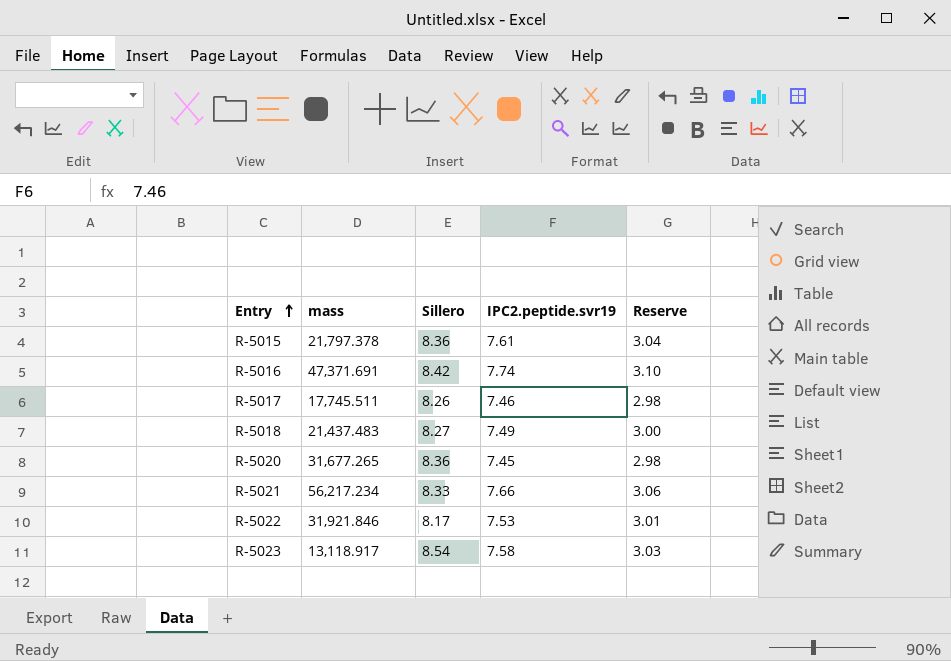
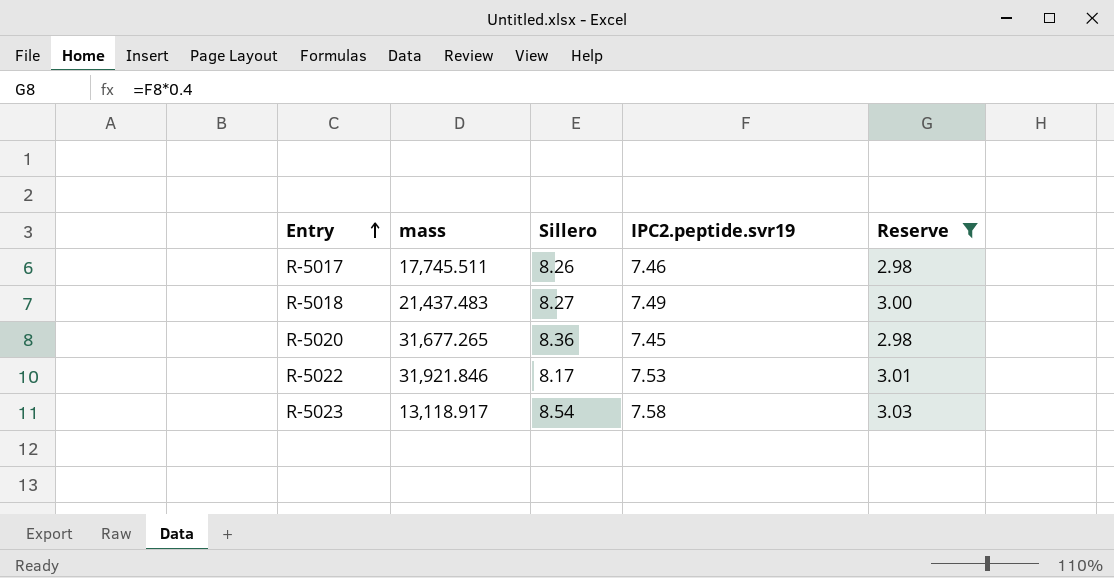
filter: none -> Reserve <= 3.03

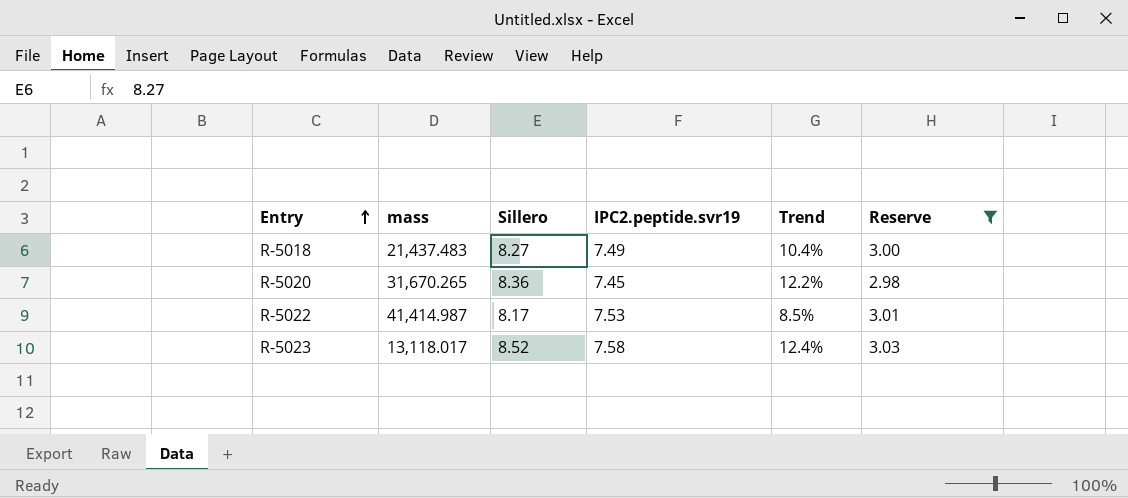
column Trend | formula: none -> ([Sillero] - [IPC2.peptide.svr19]) / [IPC2.peptide.svr19]
row R-5017: 17,745.511 | 8.26 | 7.46 | 2.98 -> none
R-5020 | mass: 31,677.265 -> 31,670.265
R-5022 | mass: 31,921.846 -> 41,414.987
R-5023 | mass: 13,118.917 -> 13,118.017
R-5023 | Sillero: 8.54 -> 8.52

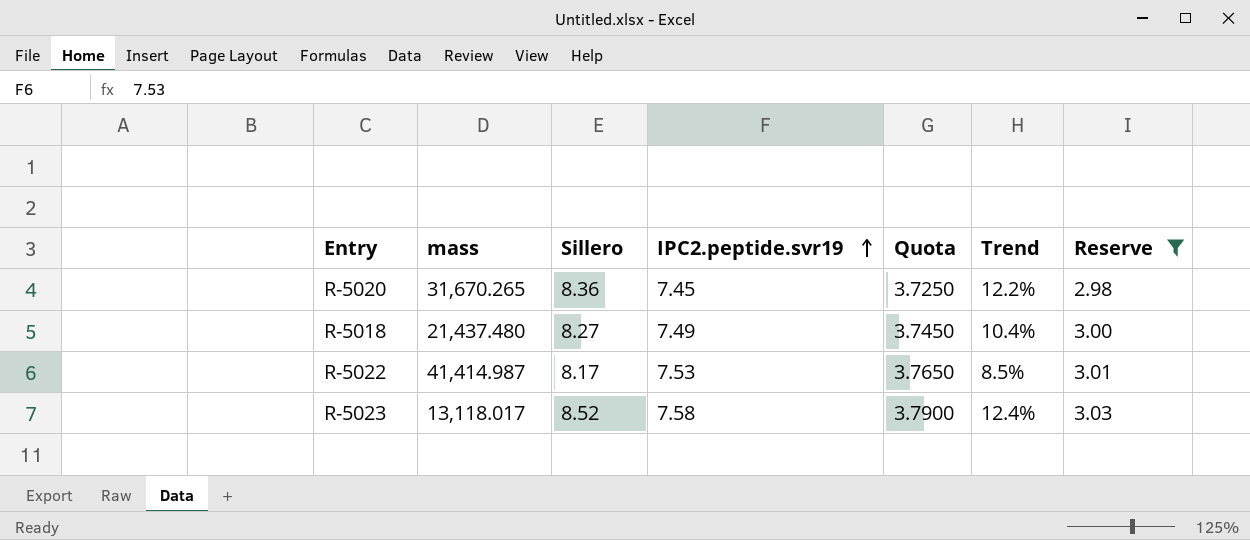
row order: Entry ascending -> IPC2.peptide.svr19 ascending
column Quota | formula: none -> [IPC2.peptide.svr19] * 0.5
R-5018 | mass: 21,437.483 -> 21,437.480

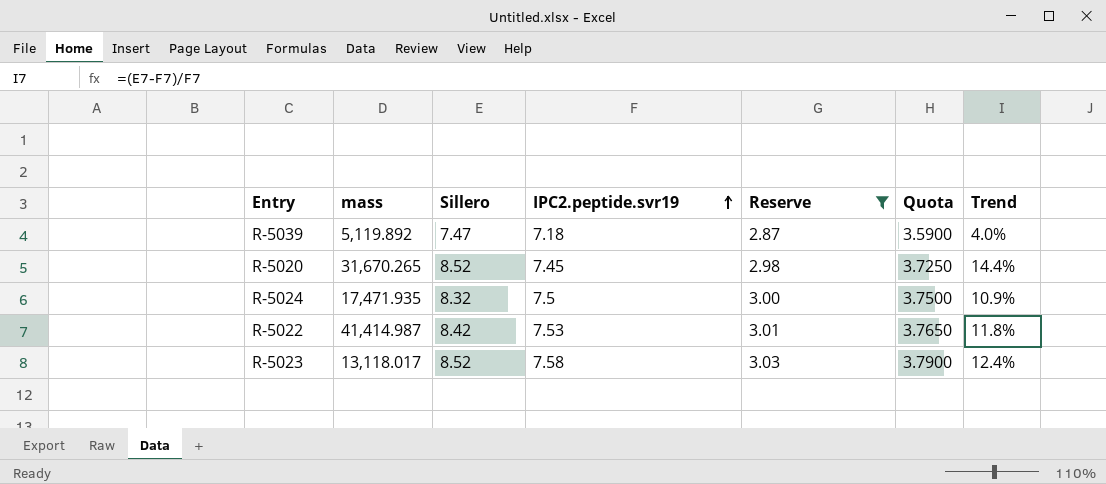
column Reserve | position: 7 -> 5
row R-5018: 21,437.480 | 8.27 | 7.49 | 3.7450 | 10.4% | 3.00 -> none
row R-5039: none -> 5,119.892 | 7.47 | 7.18 | 2.87 | 3.5900 | 4.0%
R-5020 | Sillero: 8.36 -> 8.52
R-5020 | Trend: 12.2% -> 14.4%
row R-5024: none -> 17,471.935 | 8.32 | 7.5 | 3.00 | 3.7500 | 10.9%
R-5022 | Sillero: 8.17 -> 8.42
R-5022 | Trend: 8.5% -> 11.8%

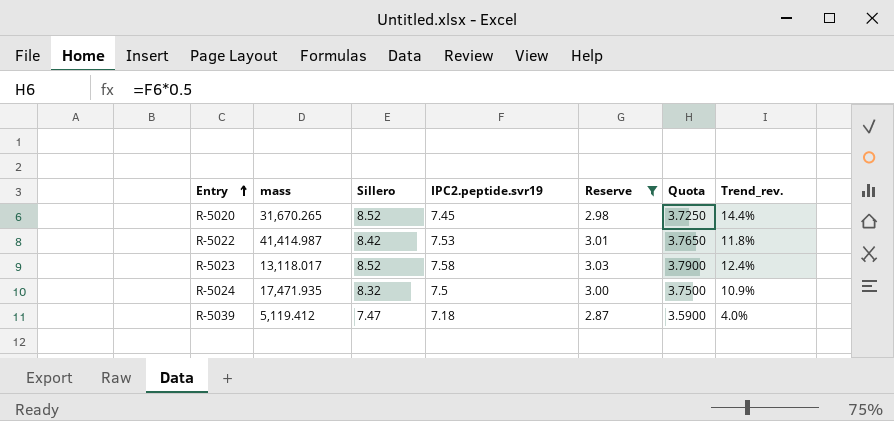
row order: IPC2.peptide.svr19 ascending -> Entry ascending
column name: Trend -> Trend_rev.
R-5039 | mass: 5,119.892 -> 5,119.412

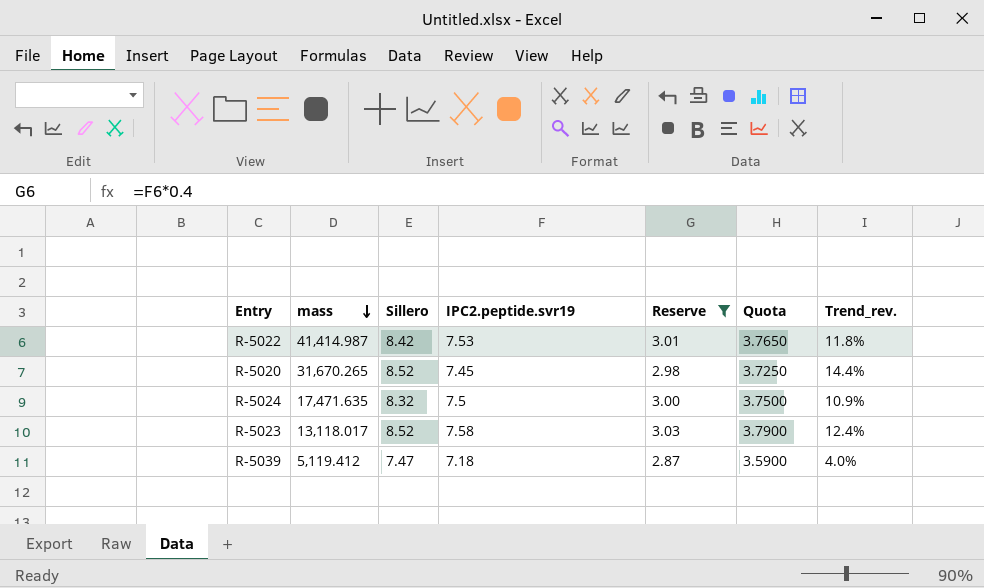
row order: Entry ascending -> mass descending
R-5024 | mass: 17,471.935 -> 17,471.635

